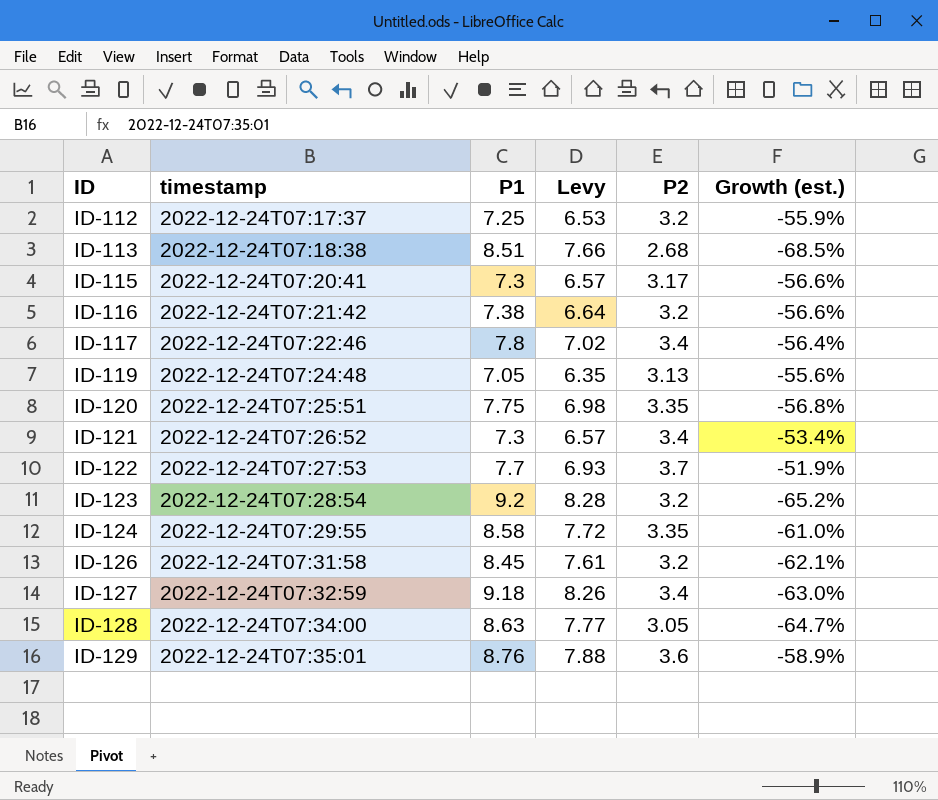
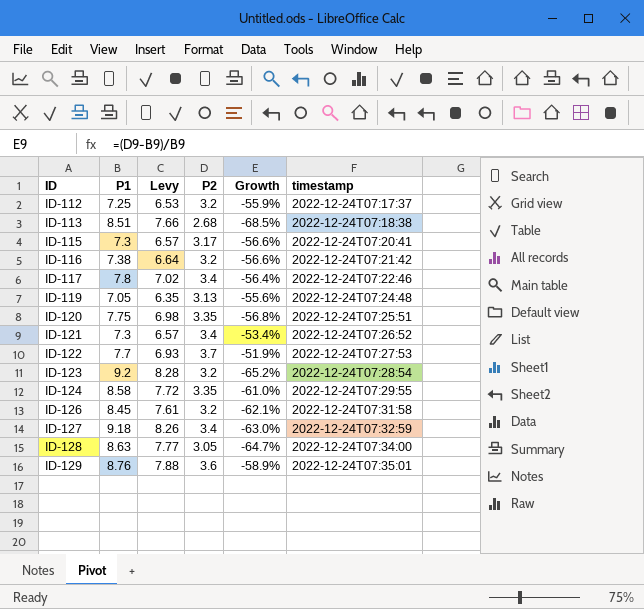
column name: Growth (est.) -> Growth
column timestamp | position: 2 -> 6

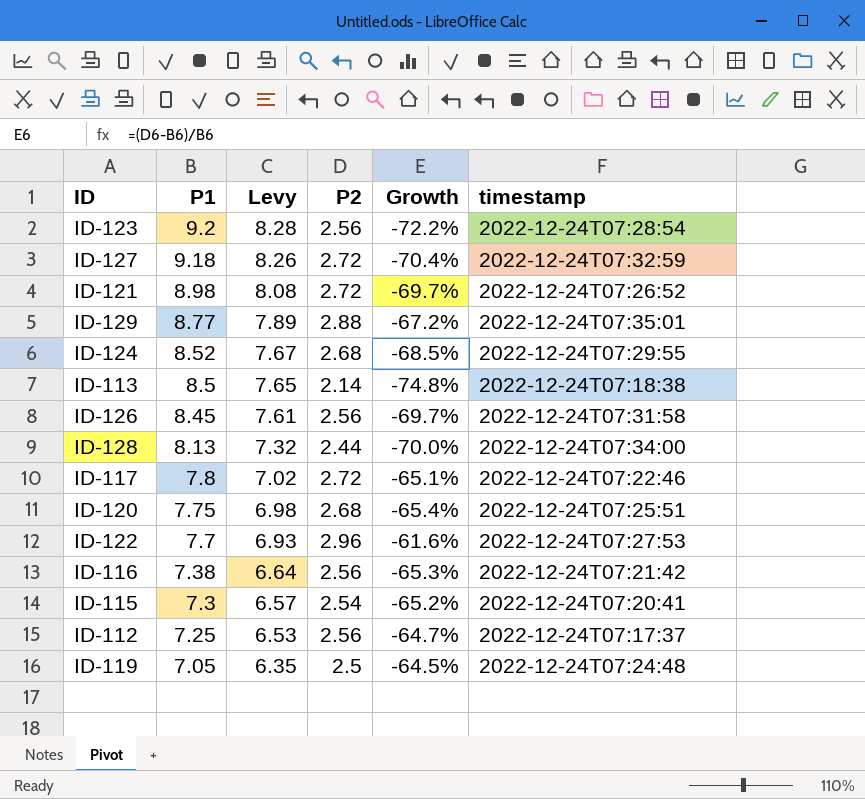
row order: ID ascending -> P1 descending
ID-123 | P2: 3.2 -> 2.56
ID-123 | Growth: -65.2% -> -72.2%
ID-127 | P2: 3.4 -> 2.72
ID-127 | Growth: -63.0% -> -70.4%
ID-121 | P1: 7.3 -> 8.98
ID-121 | Levy: 6.57 -> 8.08
ID-121 | P2: 3.4 -> 2.72
ID-121 | Growth: -53.4% -> -69.7%
ID-129 | P1: 8.76 -> 8.77
ID-129 | Levy: 7.88 -> 7.89
ID-129 | P2: 3.6 -> 2.88
ID-129 | Growth: -58.9% -> -67.2%
ID-124 | P1: 8.58 -> 8.52
ID-124 | Levy: 7.72 -> 7.67
ID-124 | P2: 3.35 -> 2.68
ID-124 | Growth: -61.0% -> -68.5%
ID-113 | P1: 8.51 -> 8.5
ID-113 | Levy: 7.66 -> 7.65
ID-113 | P2: 2.68 -> 2.14
ID-113 | Growth: -68.5% -> -74.8%
ID-126 | P2: 3.2 -> 2.56
ID-126 | Growth: -62.1% -> -69.7%
ID-128 | P1: 8.63 -> 8.13
ID-128 | Levy: 7.77 -> 7.32
ID-128 | P2: 3.05 -> 2.44
ID-128 | Growth: -64.7% -> -70.0%
ID-117 | P2: 3.4 -> 2.72
ID-117 | Growth: -56.4% -> -65.1%
ID-120 | P2: 3.35 -> 2.68
ID-120 | Growth: -56.8% -> -65.4%
ID-122 | P2: 3.7 -> 2.96
ID-122 | Growth: -51.9% -> -61.6%
ID-116 | P2: 3.2 -> 2.56
ID-116 | Growth: -56.6% -> -65.3%
ID-115 | P2: 3.17 -> 2.54
ID-115 | Growth: -56.6% -> -65.2%
ID-112 | P2: 3.2 -> 2.56
ID-112 | Growth: -55.9% -> -64.7%
ID-119 | P2: 3.13 -> 2.5
ID-119 | Growth: -55.6% -> -64.5%

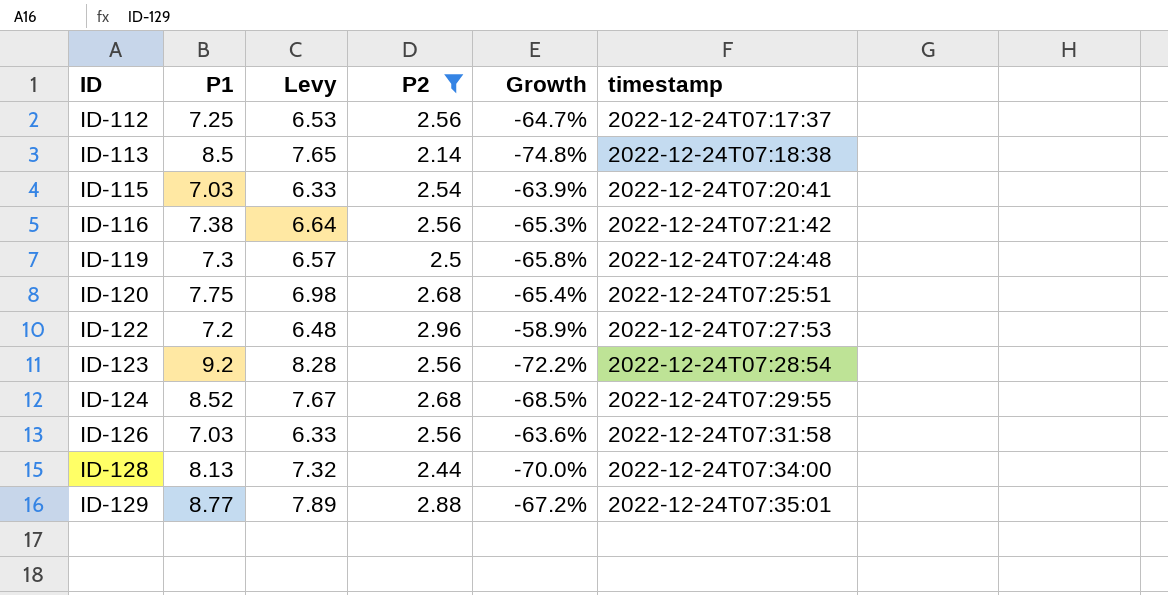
filter: none -> P2 != 2.72
row order: P1 descending -> ID ascending
ID-115 | P1: 7.3 -> 7.03
ID-115 | Levy: 6.57 -> 6.33
ID-115 | Growth: -65.2% -> -63.9%
ID-119 | P1: 7.05 -> 7.3
ID-119 | Levy: 6.35 -> 6.57
ID-119 | Growth: -64.5% -> -65.8%
ID-122 | P1: 7.7 -> 7.2
ID-122 | Levy: 6.93 -> 6.48
ID-122 | Growth: -61.6% -> -58.9%
ID-126 | P1: 8.45 -> 7.03
ID-126 | Levy: 7.61 -> 6.33
ID-126 | Growth: -69.7% -> -63.6%

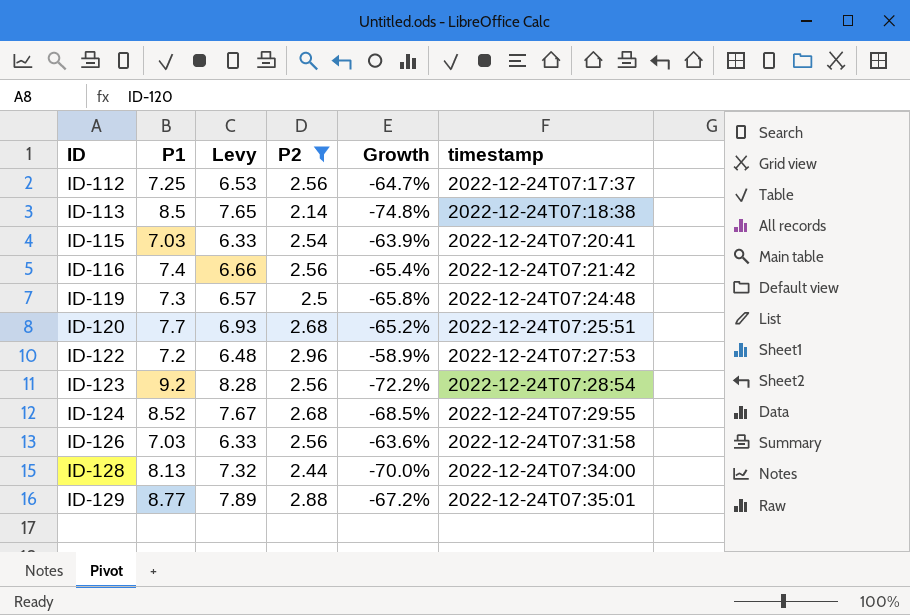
ID-116 | P1: 7.38 -> 7.4
ID-116 | Levy: 6.64 -> 6.66
ID-116 | Growth: -65.3% -> -65.4%
ID-120 | P1: 7.75 -> 7.7
ID-120 | Levy: 6.98 -> 6.93
ID-120 | Growth: -65.4% -> -65.2%

